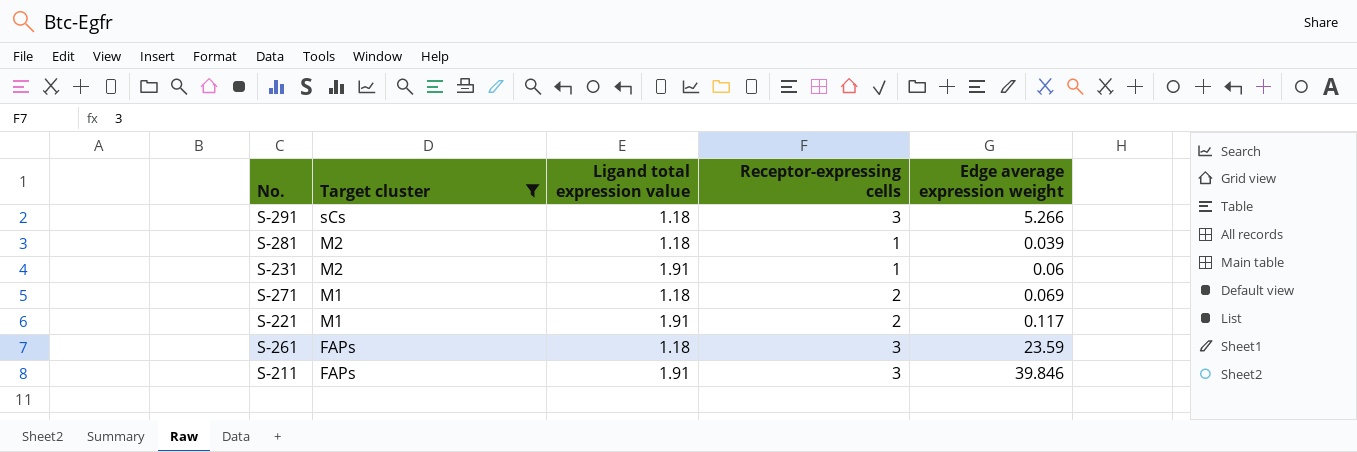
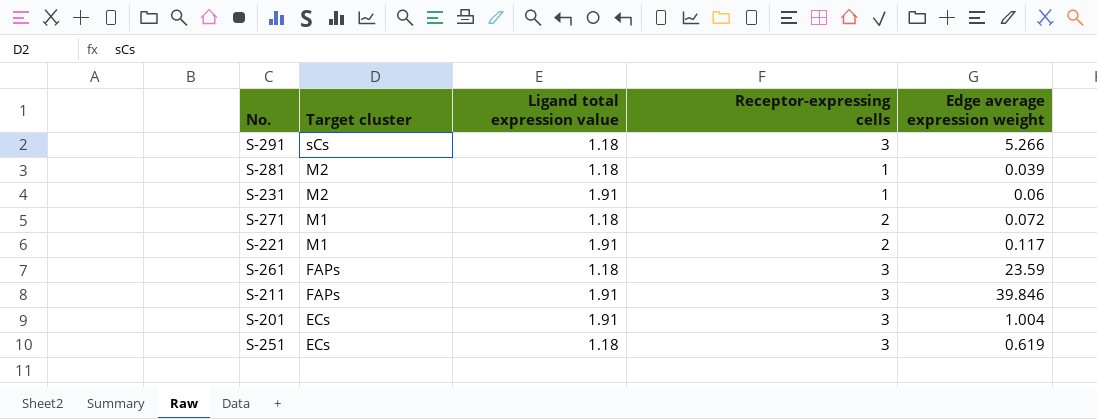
filter: Target cluster != ECs -> none
S-271 | Edge average expression weight: 0.069 -> 0.072

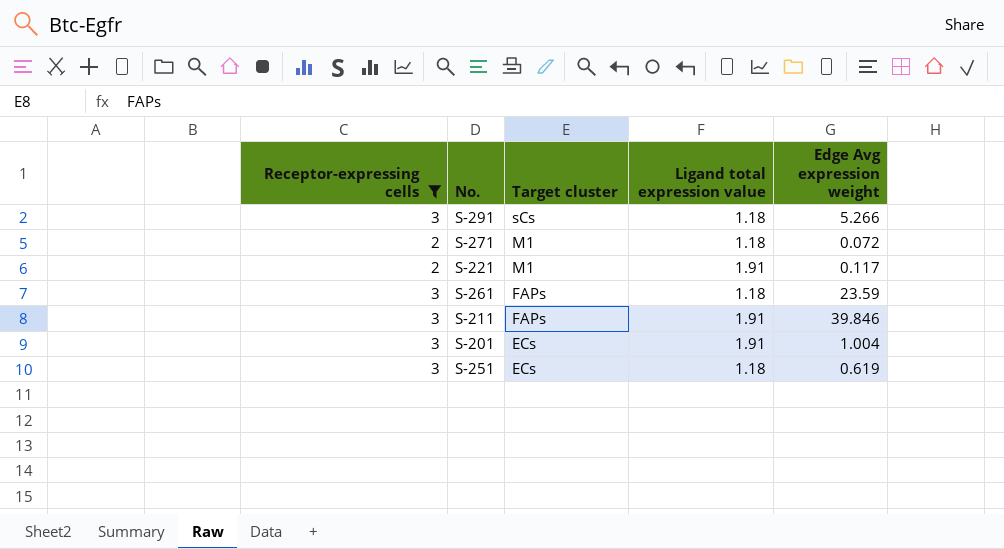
filter: none -> Receptor-expressing cells != 1
column Receptor-expressing cells | position: 4 -> 1
column name: Edge average expression weight -> Edge Avg expression weight

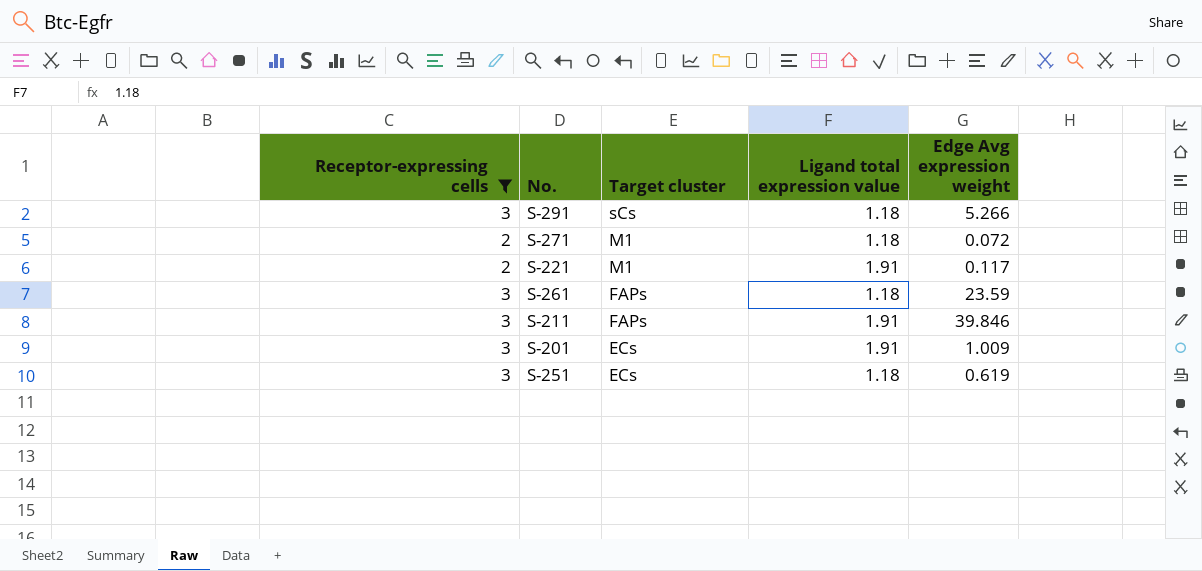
S-201 | Edge Avg expression weight: 1.004 -> 1.009

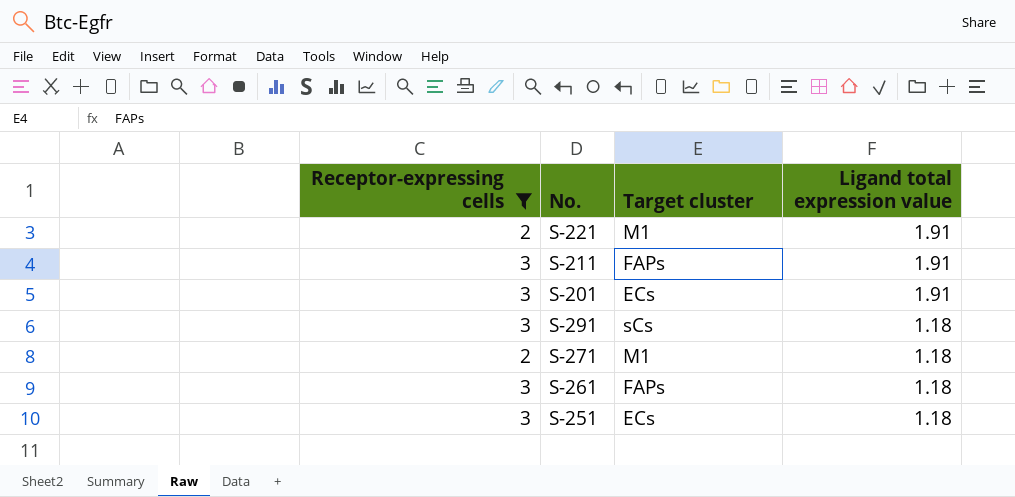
row order: Target cluster descending -> Ligand total expression value descending
column Edge Avg expression weight | position: 5 -> none

